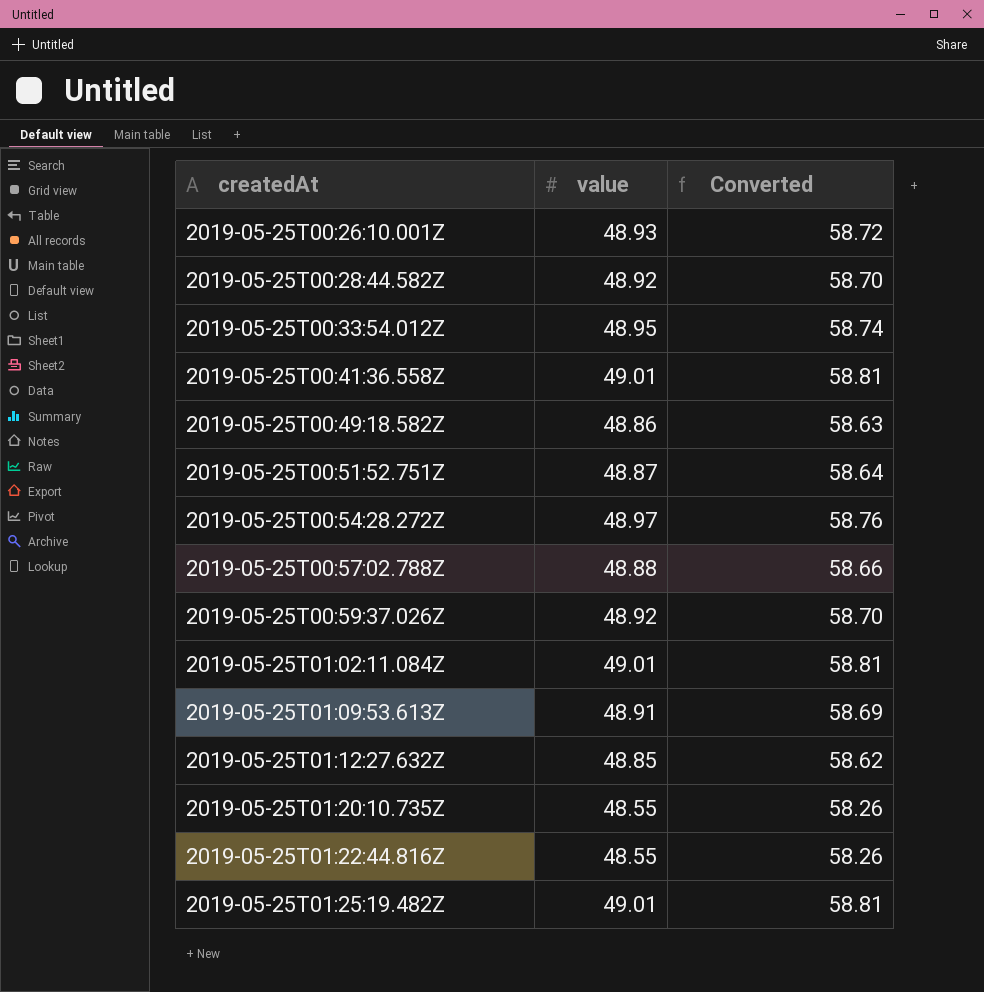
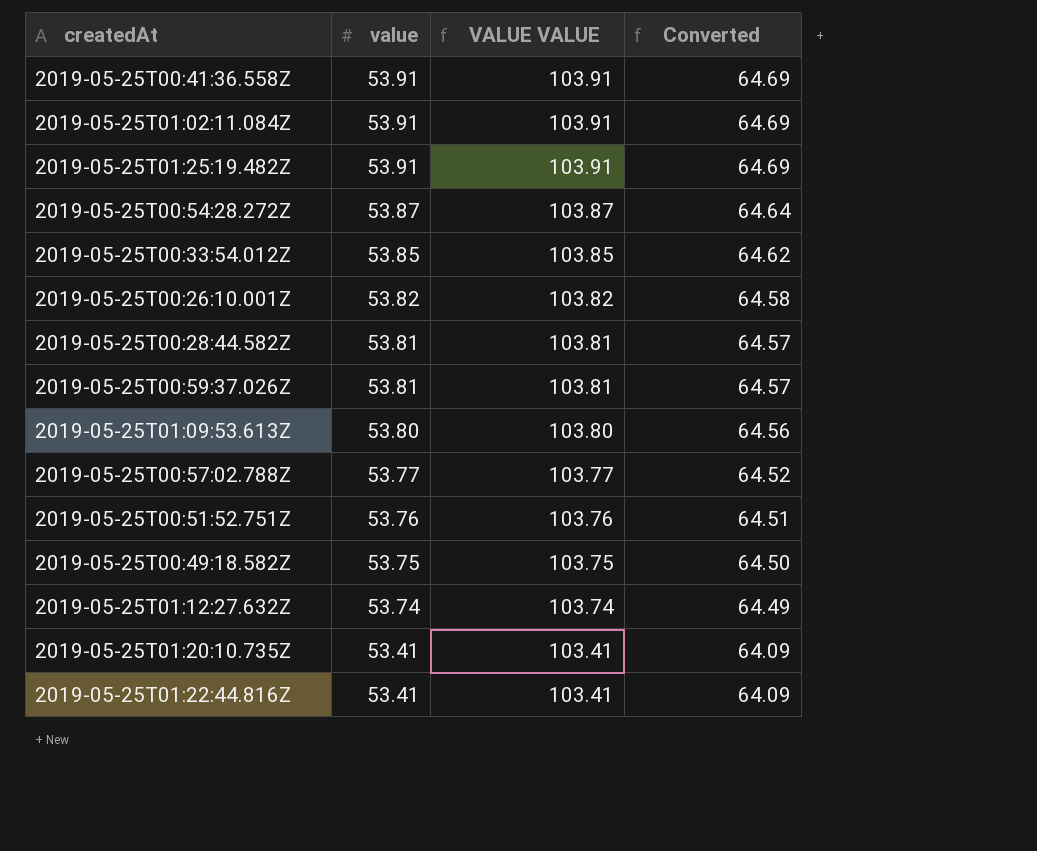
row order: createdAt ascending -> value descending
column VALUE VALUE | formula: none -> [value] + 50
2019-05-25T00:41:36.558Z | value: 49.01 -> 53.91
2019-05-25T00:41:36.558Z | Converted: 58.81 -> 64.69
2019-05-25T01:02:11.084Z | value: 49.01 -> 53.91
2019-05-25T01:02:11.084Z | Converted: 58.81 -> 64.69
2019-05-25T01:25:19.482Z | value: 49.01 -> 53.91
2019-05-25T01:25:19.482Z | Converted: 58.81 -> 64.69
2019-05-25T00:54:28.272Z | value: 48.97 -> 53.87
2019-05-25T00:54:28.272Z | Converted: 58.76 -> 64.64
2019-05-25T00:33:54.012Z | value: 48.95 -> 53.85
2019-05-25T00:33:54.012Z | Converted: 58.74 -> 64.62
2019-05-25T00:26:10.001Z | value: 48.93 -> 53.82
2019-05-25T00:26:10.001Z | Converted: 58.72 -> 64.58
2019-05-25T00:28:44.582Z | value: 48.92 -> 53.81
2019-05-25T00:28:44.582Z | Converted: 58.70 -> 64.57
2019-05-25T00:59:37.026Z | value: 48.92 -> 53.81
2019-05-25T00:59:37.026Z | Converted: 58.70 -> 64.57
2019-05-25T01:09:53.613Z | value: 48.91 -> 53.80
2019-05-25T01:09:53.613Z | Converted: 58.69 -> 64.56
2019-05-25T00:57:02.788Z | value: 48.88 -> 53.77
2019-05-25T00:57:02.788Z | Converted: 58.66 -> 64.52
2019-05-25T00:51:52.751Z | value: 48.87 -> 53.76
2019-05-25T00:51:52.751Z | Converted: 58.64 -> 64.51
2019-05-25T00:49:18.582Z | value: 48.86 -> 53.75
2019-05-25T00:49:18.582Z | Converted: 58.63 -> 64.50
2019-05-25T01:12:27.632Z | value: 48.85 -> 53.74
2019-05-25T01:12:27.632Z | Converted: 58.62 -> 64.49
2019-05-25T01:20:10.735Z | value: 48.55 -> 53.41
2019-05-25T01:20:10.735Z | Converted: 58.26 -> 64.09
2019-05-25T01:22:44.816Z | value: 48.55 -> 53.41
2019-05-25T01:22:44.816Z | Converted: 58.26 -> 64.09

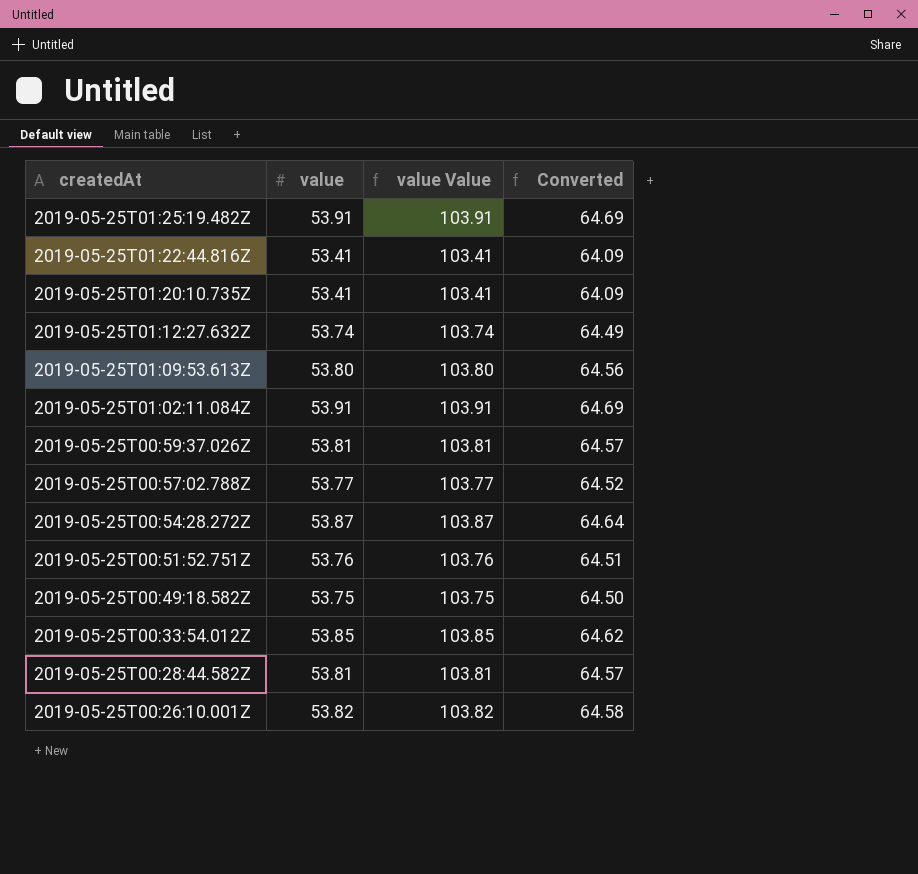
row order: value descending -> createdAt descending
column name: VALUE VALUE -> value Value
row 2019-05-25T00:41:36.558Z: 53.91 | 103.91 | 64.69 -> none

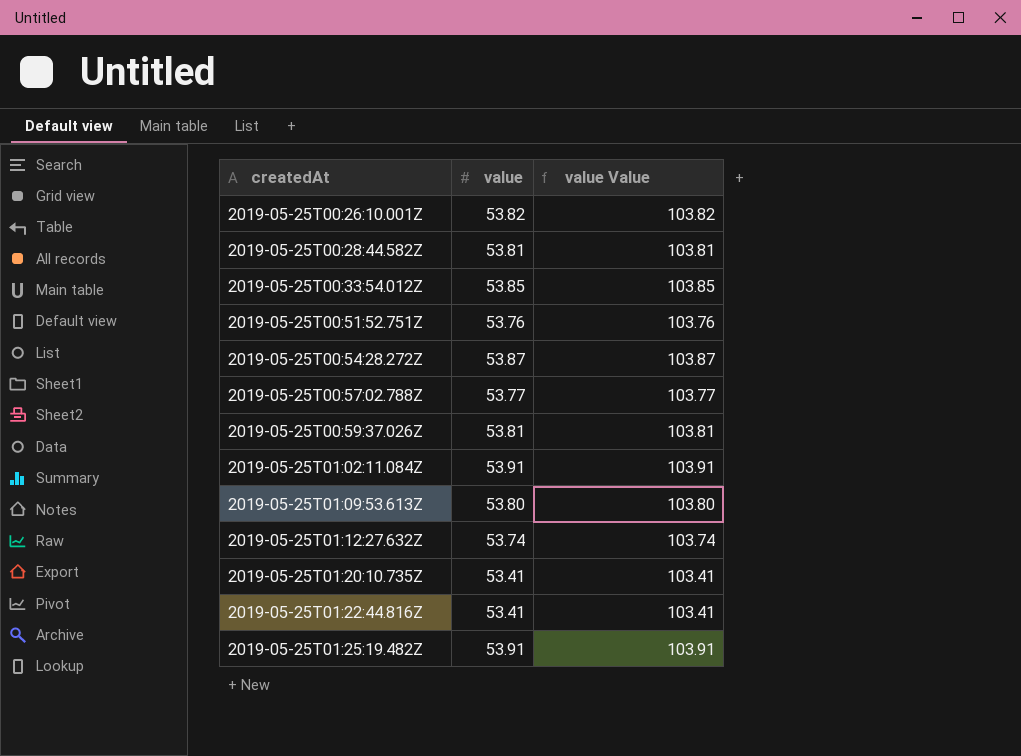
row order: createdAt descending -> createdAt ascending
column Converted | formula: [value] * 1.2 -> none
row 2019-05-25T00:49:18.582Z: 53.75 | 103.75 | 64.50 -> none

